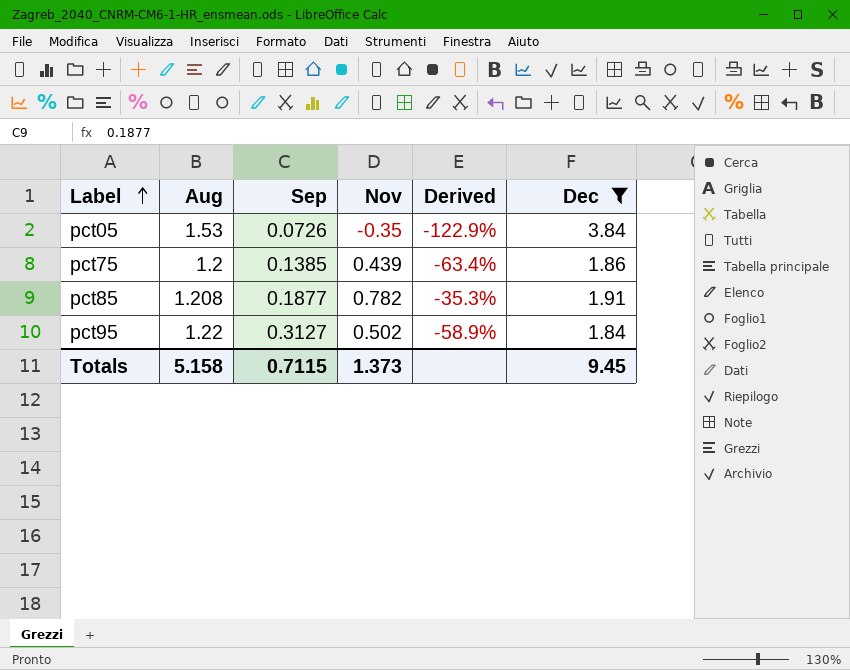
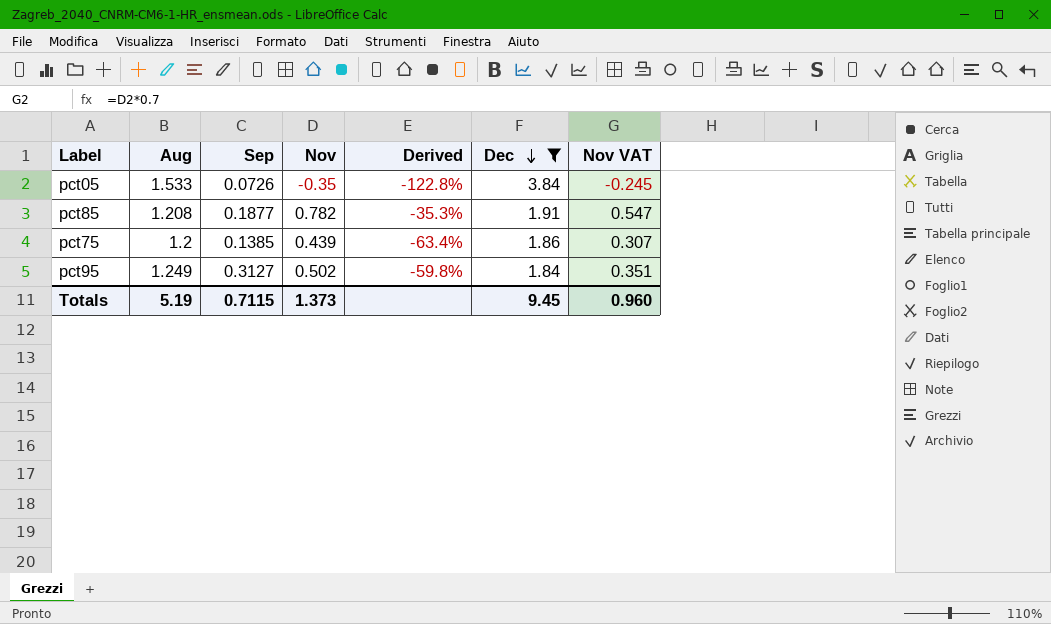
row order: Label ascending -> Dec descending
column Nov VAT | formula: none -> [Nov] * 0.7
pct05 | Aug: 1.53 -> 1.533
pct05 | Derived: -122.9% -> -122.8%
pct95 | Aug: 1.22 -> 1.249
pct95 | Derived: -58.9% -> -59.8%
Totals | Aug: 5.158 -> 5.19

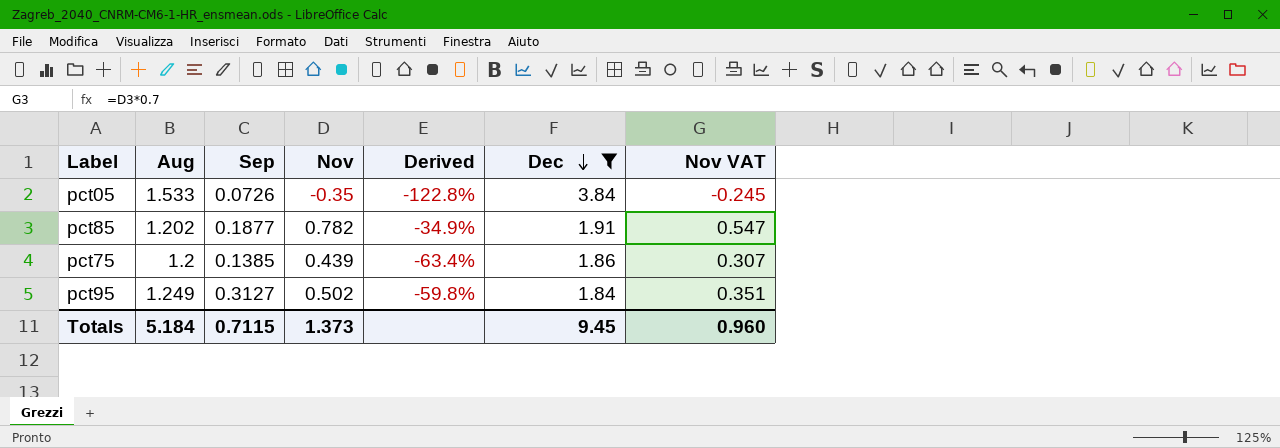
pct85 | Aug: 1.208 -> 1.202
pct85 | Derived: -35.3% -> -34.9%
Totals | Aug: 5.19 -> 5.184

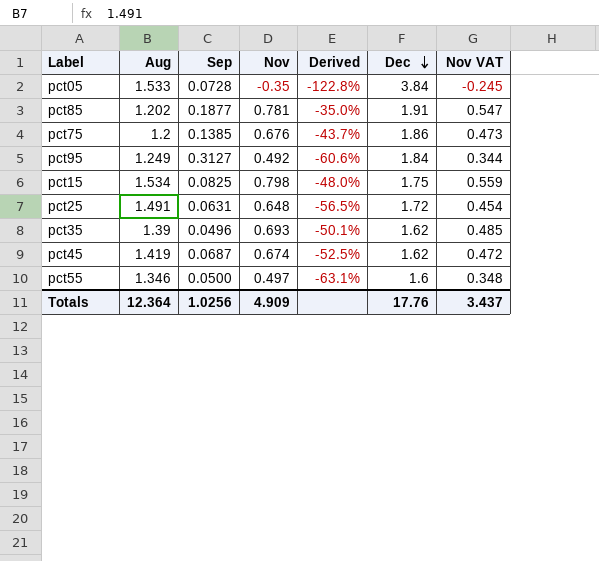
filter: Dec >= 1.84 -> none
pct05 | Sep: 0.0726 -> 0.0728
pct85 | Nov: 0.782 -> 0.781
pct85 | Derived: -34.9% -> -35.0%
pct75 | Nov: 0.439 -> 0.676
pct75 | Derived: -63.4% -> -43.7%
pct75 | Nov VAT: 0.307 -> 0.473
pct95 | Nov: 0.502 -> 0.492
pct95 | Derived: -59.8% -> -60.6%
pct95 | Nov VAT: 0.351 -> 0.344
Totals | Aug: 5.184 -> 12.364
Totals | Sep: 0.7115 -> 1.0256
Totals | Nov: 1.373 -> 4.909
Totals | Dec: 9.45 -> 17.76
Totals | Nov VAT: 0.960 -> 3.437

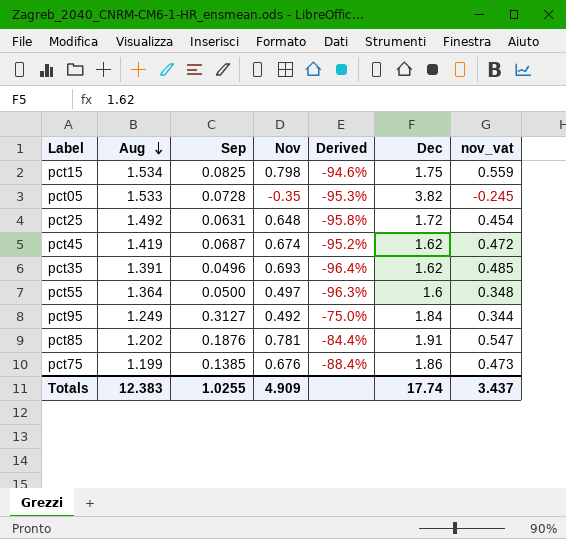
row order: Dec descending -> Aug descending
column Derived | formula: ([Nov] - [Aug]) / [Aug] -> ([Sep] - [Aug]) / [Aug]
column name: Nov VAT -> nov_vat
pct05 | Dec: 3.84 -> 3.82
pct25 | Aug: 1.491 -> 1.492
pct35 | Aug: 1.39 -> 1.391
pct55 | Aug: 1.346 -> 1.364
pct85 | Sep: 0.1877 -> 0.1876
pct75 | Aug: 1.2 -> 1.199
Totals | Aug: 12.364 -> 12.383
Totals | Sep: 1.0256 -> 1.0255
Totals | Dec: 17.76 -> 17.74

